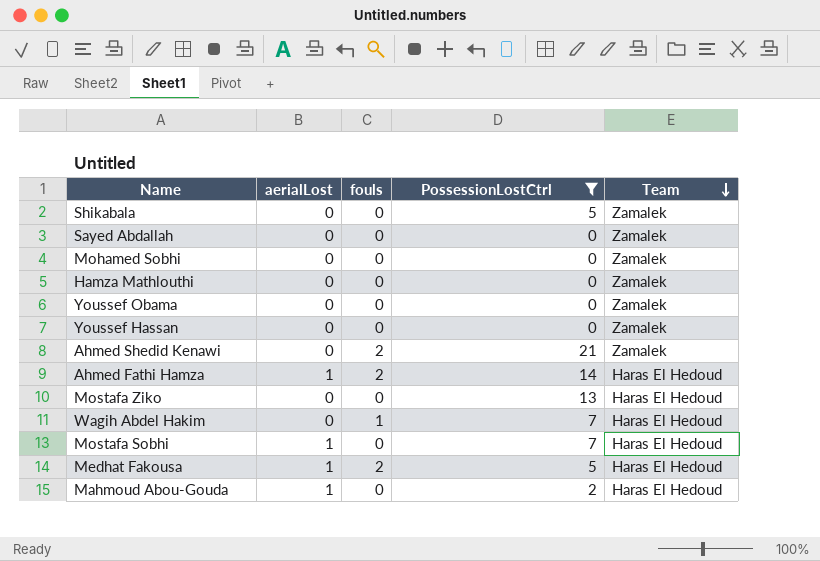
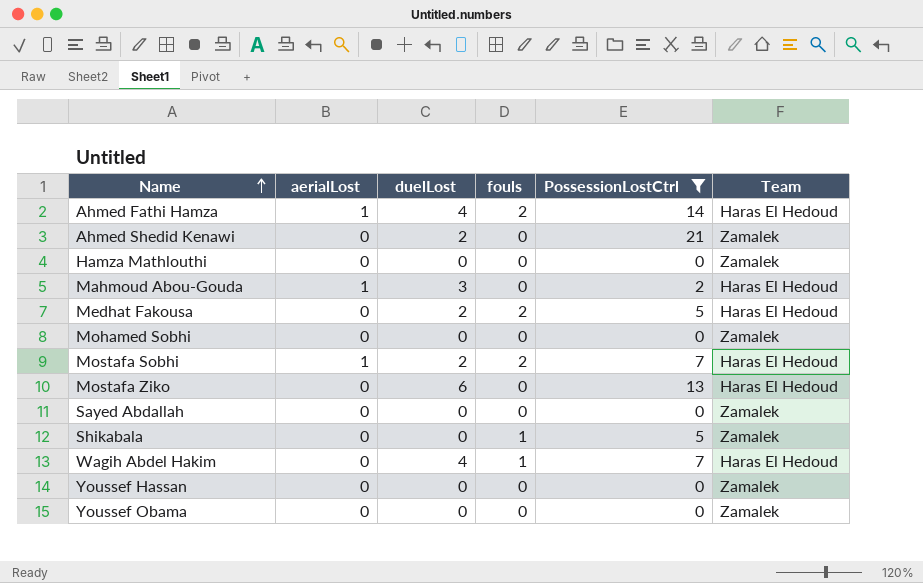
row order: Team descending -> Name ascending
column duelLost | position: none -> 3
Ahmed Shedid Kenawi | fouls: 2 -> 0
Medhat Fakousa | aerialLost: 1 -> 0
Mostafa Sobhi | fouls: 0 -> 2
Shikabala | fouls: 0 -> 1

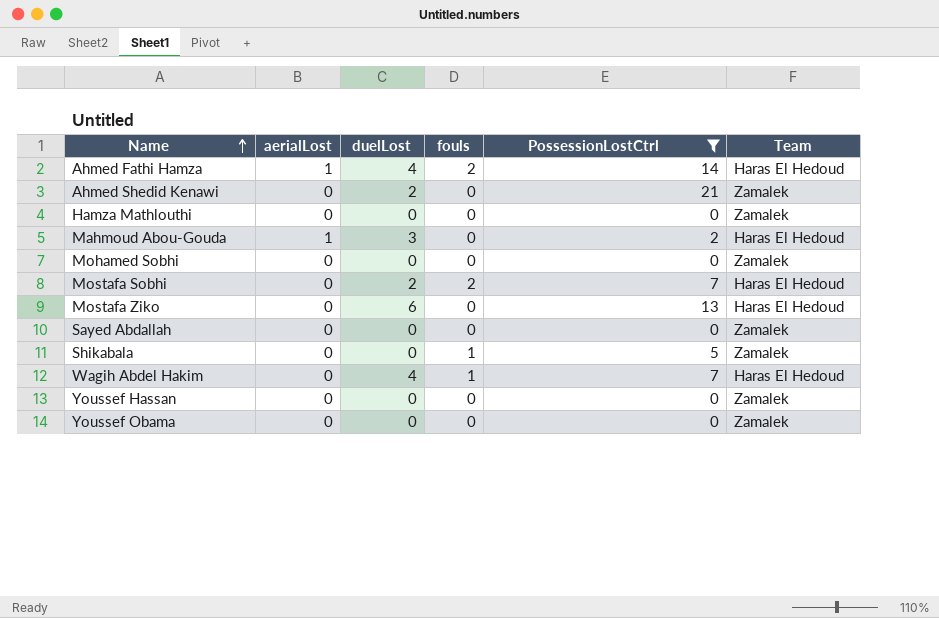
row Medhat Fakousa: 0 | 2 | 2 | 5 | Haras El Hedoud -> none
Mostafa Sobhi | aerialLost: 1 -> 0

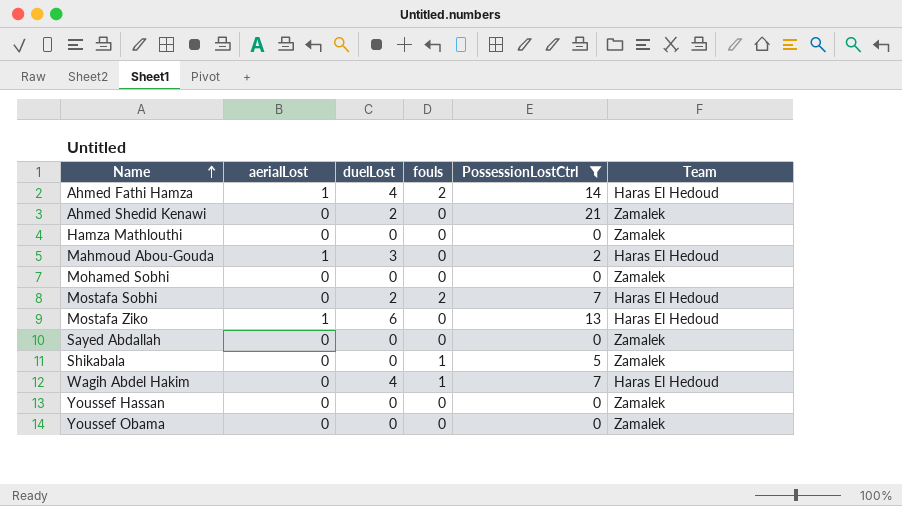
Mostafa Ziko | aerialLost: 0 -> 1

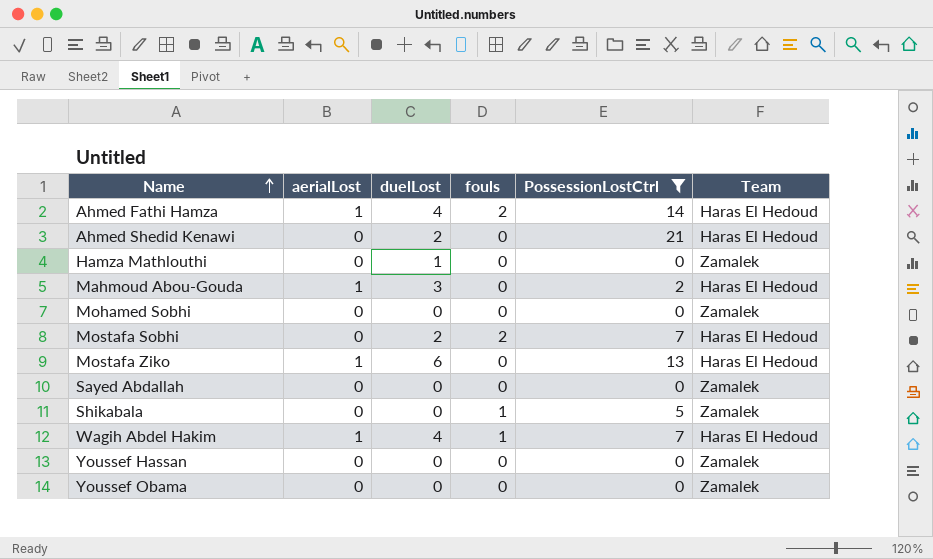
Ahmed Shedid Kenawi | Team: Zamalek -> Haras El Hedoud
Hamza Mathlouthi | duelLost: 0 -> 1
Wagih Abdel Hakim | aerialLost: 0 -> 1

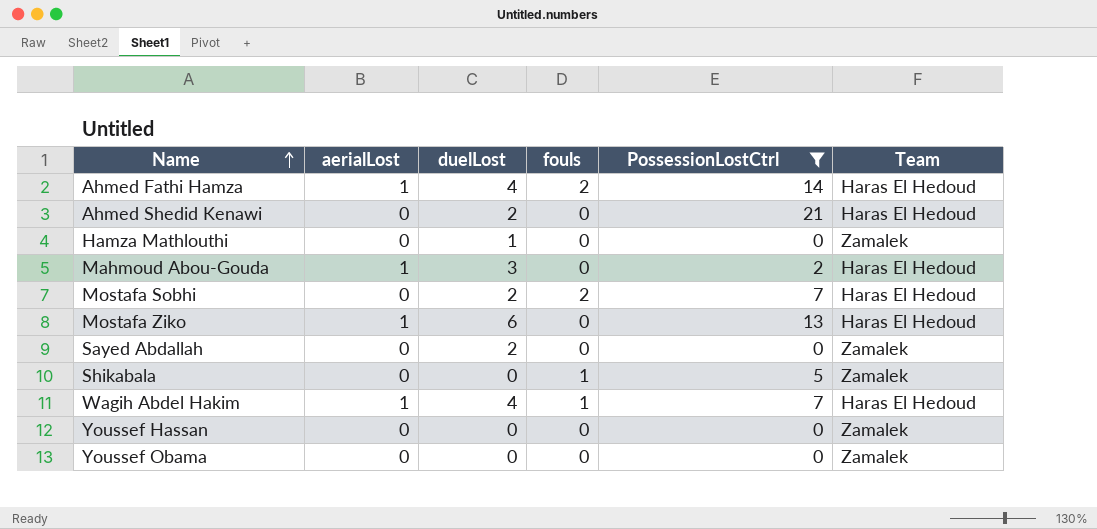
row Mohamed Sobhi: 0 | 0 | 0 | 0 | Zamalek -> none
Sayed Abdallah | duelLost: 0 -> 2

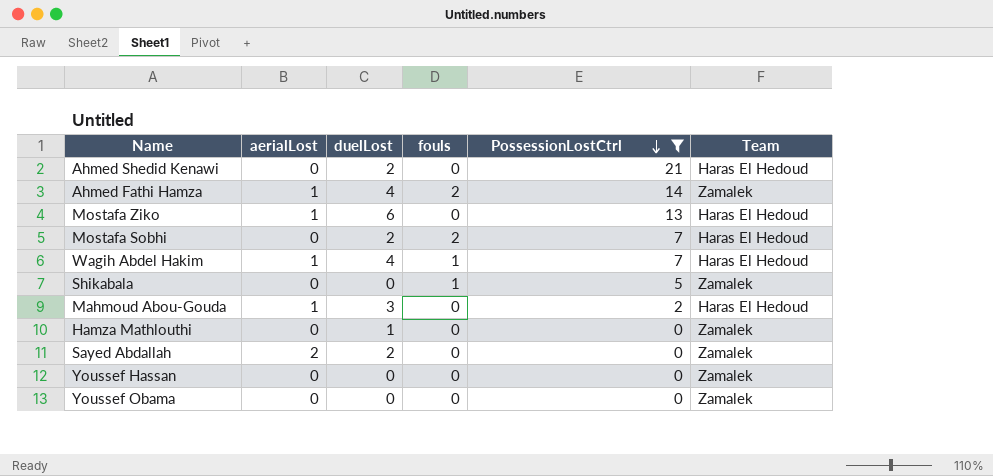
row order: Name ascending -> PossessionLostCtrl descending
Ahmed Fathi Hamza | Team: Haras El Hedoud -> Zamalek
Sayed Abdallah | aerialLost: 0 -> 2

